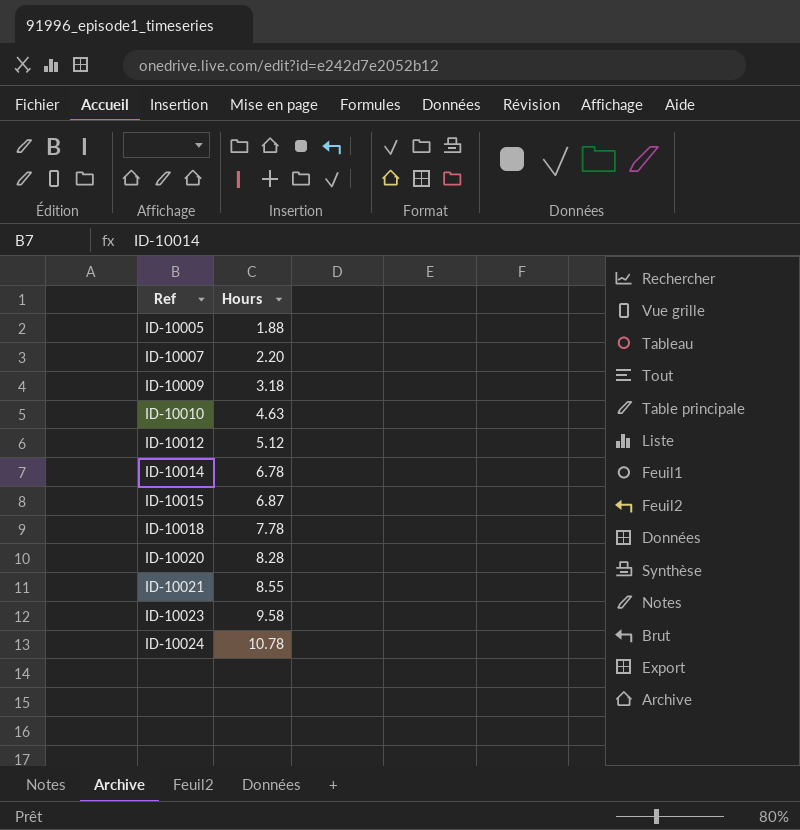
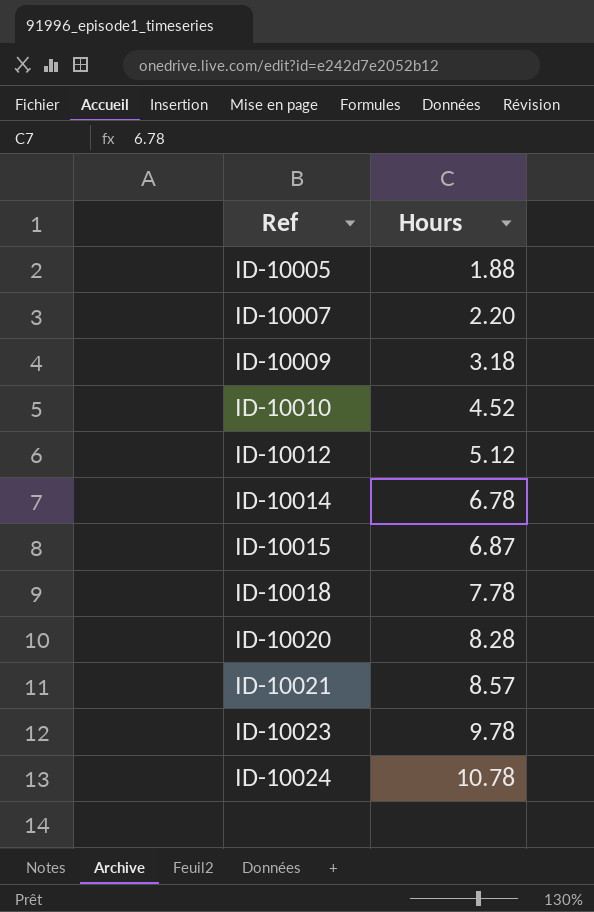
ID-10010 | Hours: 4.63 -> 4.52
ID-10021 | Hours: 8.55 -> 8.57
ID-10023 | Hours: 9.58 -> 9.78

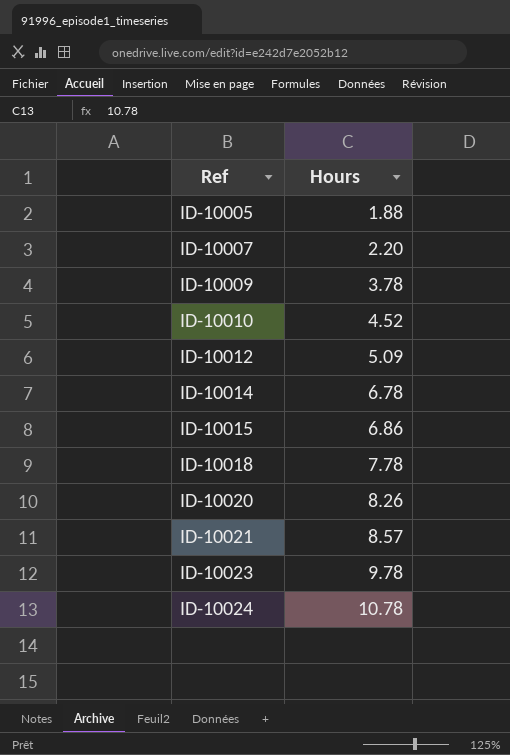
ID-10009 | Hours: 3.18 -> 3.78
ID-10012 | Hours: 5.12 -> 5.09
ID-10015 | Hours: 6.87 -> 6.86
ID-10020 | Hours: 8.28 -> 8.26

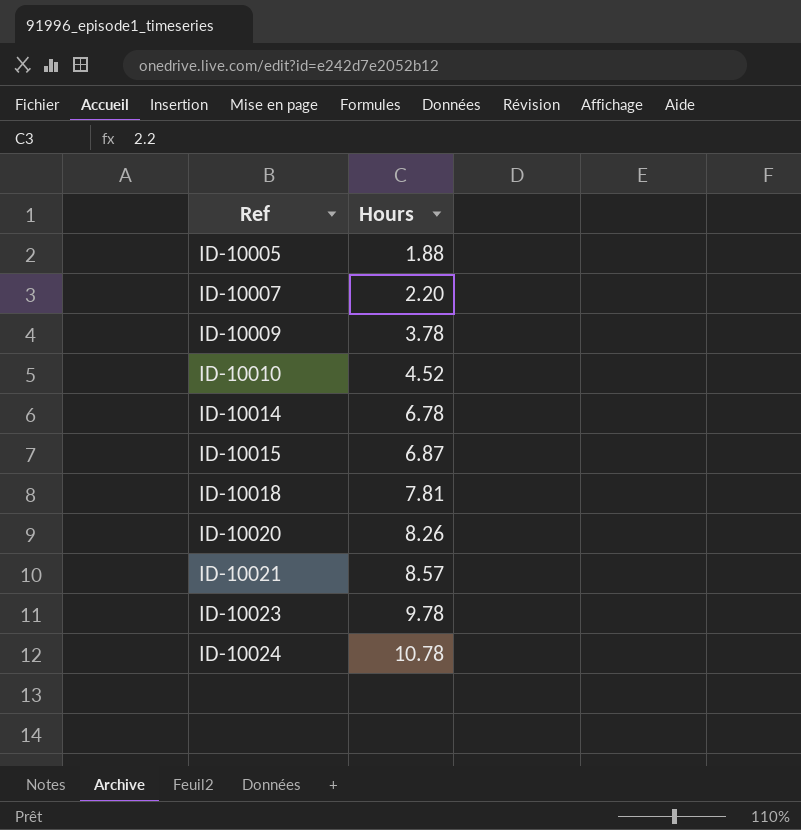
row ID-10012: 5.09 -> none
ID-10015 | Hours: 6.86 -> 6.87
ID-10018 | Hours: 7.78 -> 7.81

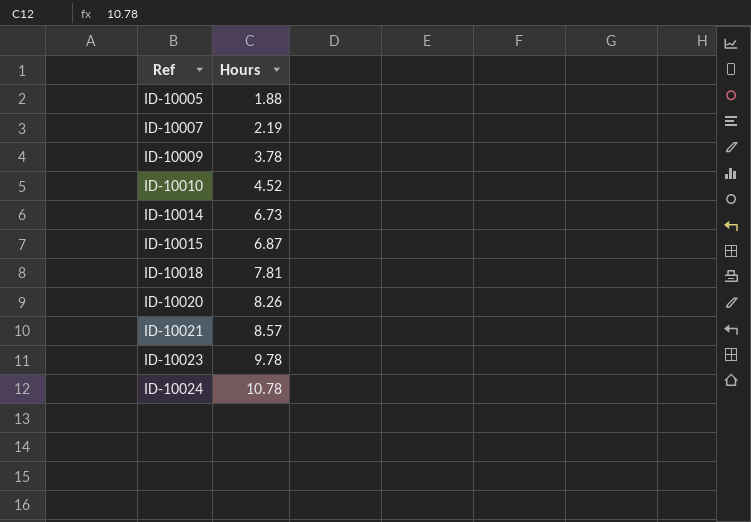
ID-10007 | Hours: 2.20 -> 2.19
ID-10014 | Hours: 6.78 -> 6.73

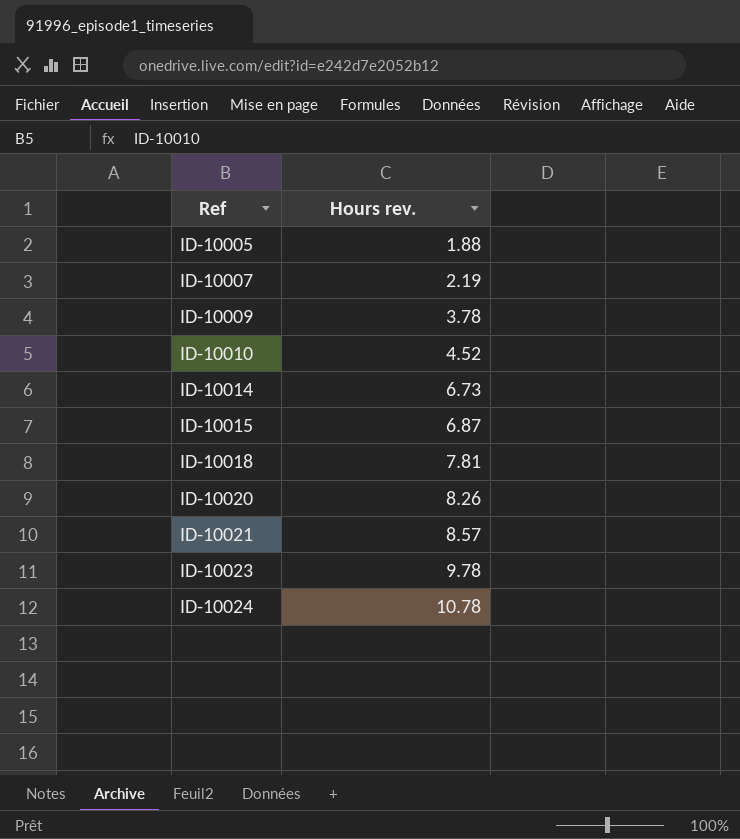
column name: Hours -> Hours rev.

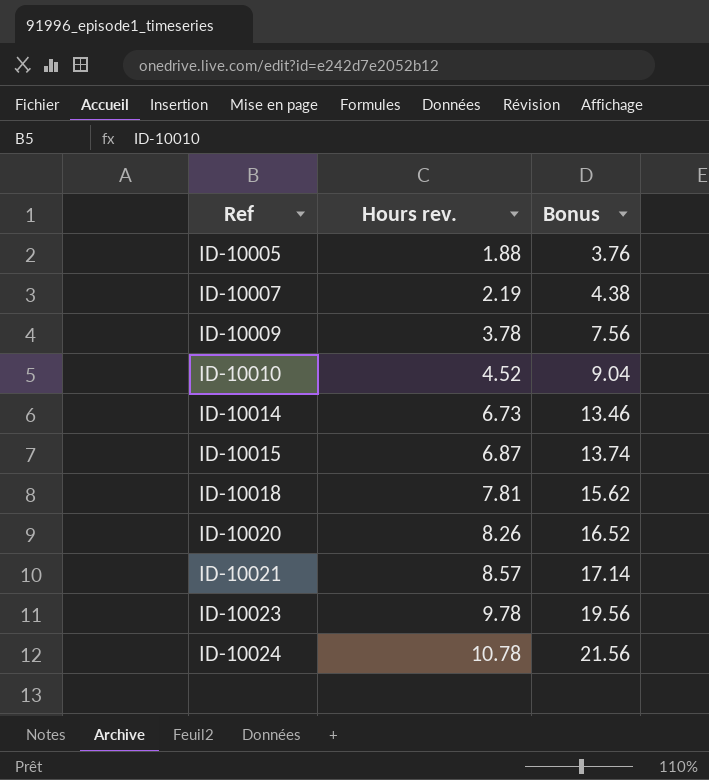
column Bonus | formula: none -> [Hours rev.] * 2

